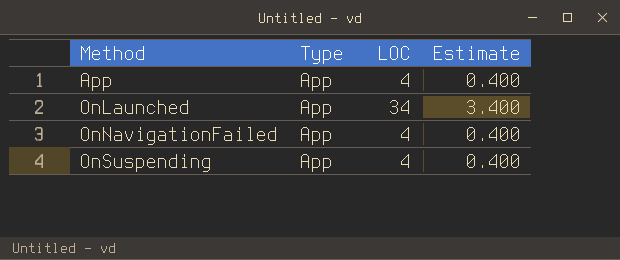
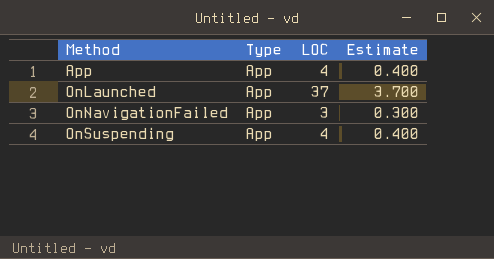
OnLaunched | LOC: 34 -> 37
OnLaunched | Estimate: 3.400 -> 3.700
OnNavigationFailed | LOC: 4 -> 3
OnNavigationFailed | Estimate: 0.400 -> 0.300

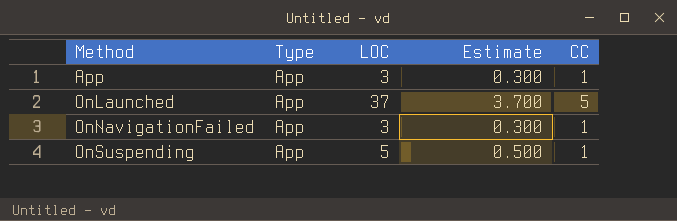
column CC | position: none -> 5
App | LOC: 4 -> 3
App | Estimate: 0.400 -> 0.300
OnSuspending | LOC: 4 -> 5
OnSuspending | Estimate: 0.400 -> 0.500

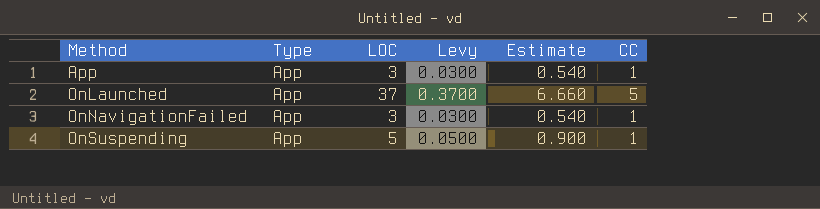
column Levy | formula: none -> [LOC] * 0.01
column Estimate | formula: [LOC] * 0.1 -> [LOC] * 0.18

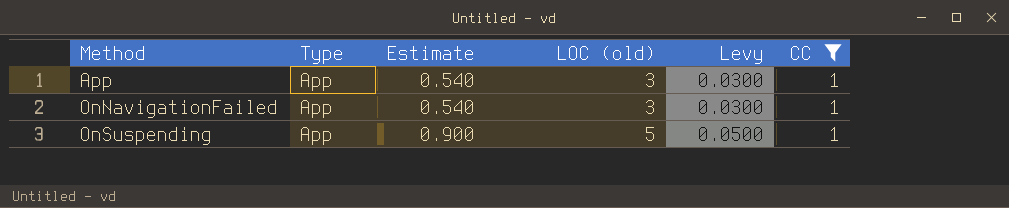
filter: none -> CC = 1
column Estimate | position: 5 -> 3
column name: LOC -> LOC (old)

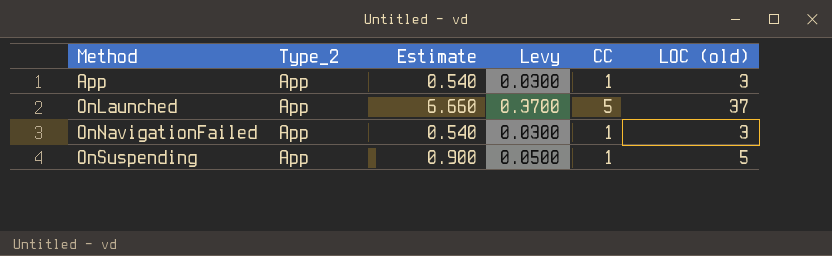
filter: CC = 1 -> none
column name: Type -> Type_2
column LOC (old) | position: 4 -> 6

